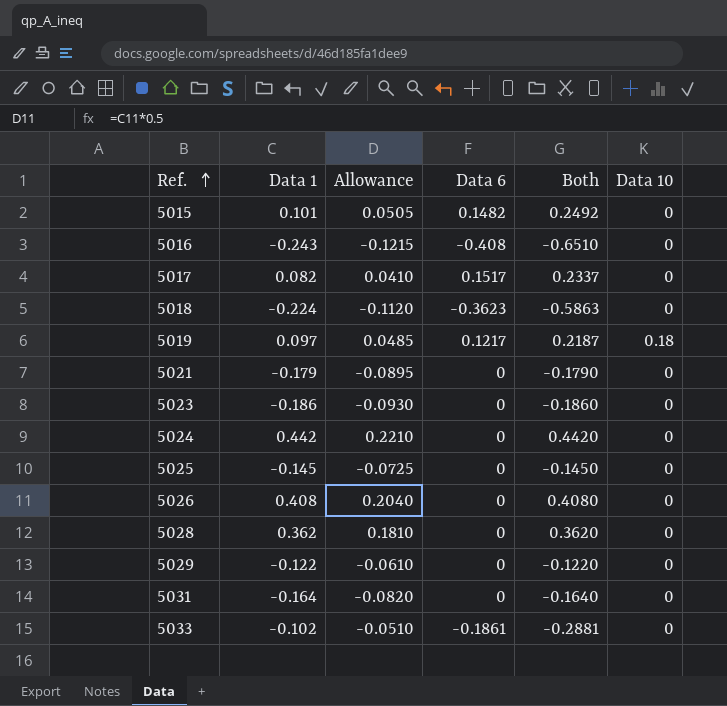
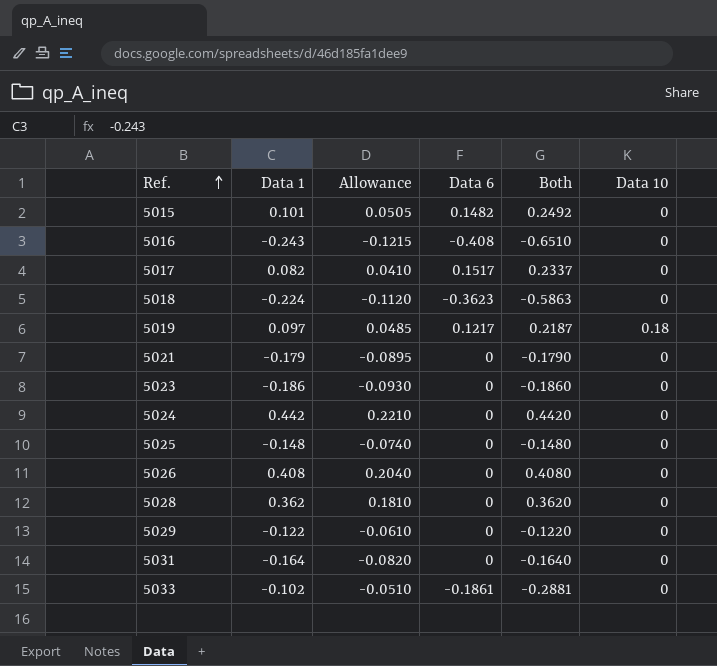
5025 | Data 1: -0.145 -> -0.148
5025 | Allowance: -0.0725 -> -0.0740
5025 | Both: -0.1450 -> -0.1480

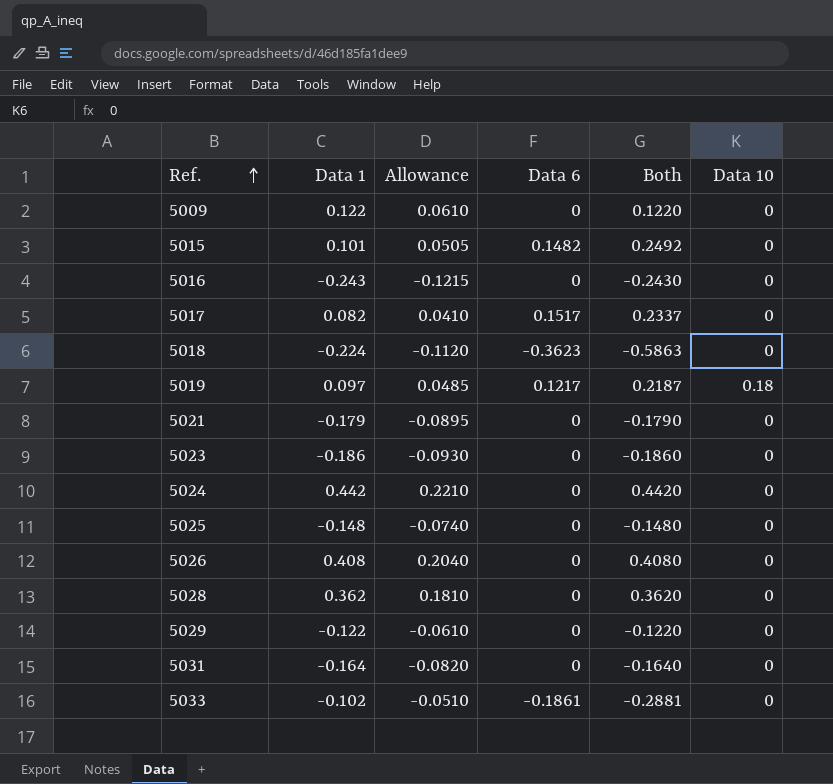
row 5009: none -> 0.122 | 0.0610 | 0 | 0.1220 | 0
5016 | Data 6: -0.408 -> 0
5016 | Both: -0.6510 -> -0.2430

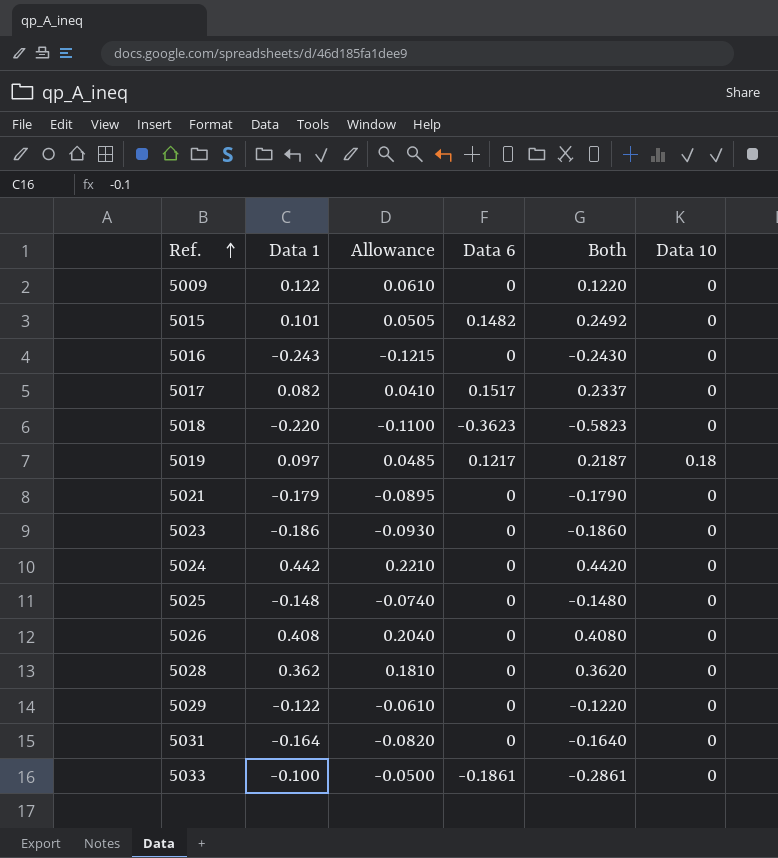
5018 | Data 1: -0.224 -> -0.220
5018 | Allowance: -0.1120 -> -0.1100
5018 | Both: -0.5863 -> -0.5823
5033 | Data 1: -0.102 -> -0.100
5033 | Allowance: -0.0510 -> -0.0500
5033 | Both: -0.2881 -> -0.2861

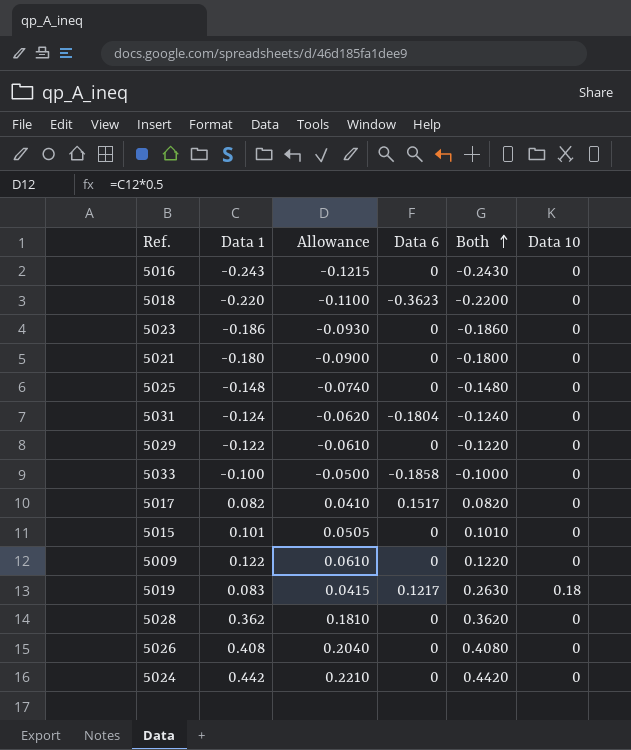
row order: Ref. ascending -> Both ascending
column Both | formula: [Data 1] + [Data 6] -> [Data 1] + [Data 10]
5021 | Data 1: -0.179 -> -0.180
5021 | Allowance: -0.0895 -> -0.0900
5031 | Data 1: -0.164 -> -0.124
5031 | Allowance: -0.0820 -> -0.0620
5031 | Data 6: 0 -> -0.1804
5033 | Data 6: -0.1861 -> -0.1858
5015 | Data 6: 0.1482 -> 0
5019 | Data 1: 0.097 -> 0.083
5019 | Allowance: 0.0485 -> 0.0415

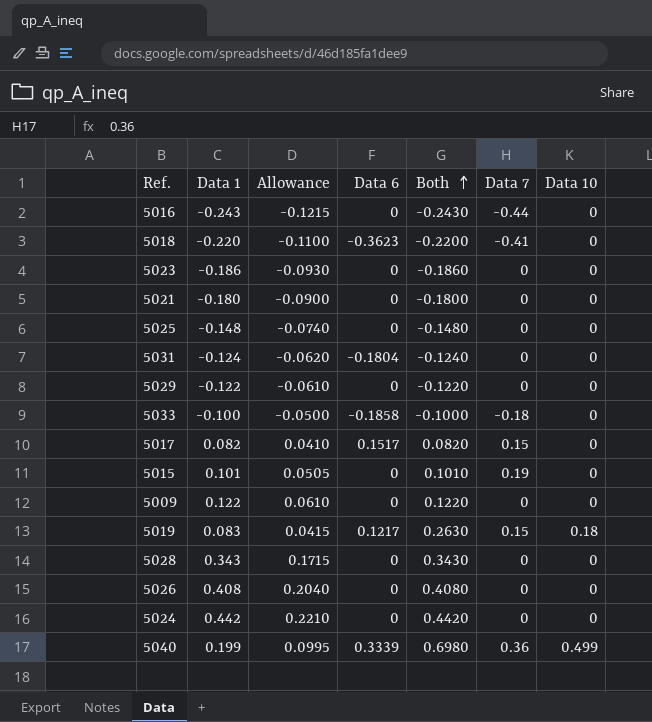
column Data 7 | position: none -> 6
5028 | Data 1: 0.362 -> 0.343
5028 | Allowance: 0.1810 -> 0.1715
5028 | Both: 0.3620 -> 0.3430
row 5040: none -> 0.199 | 0.0995 | 0.3339 | 0.6980 | 0.36 | 0.499

